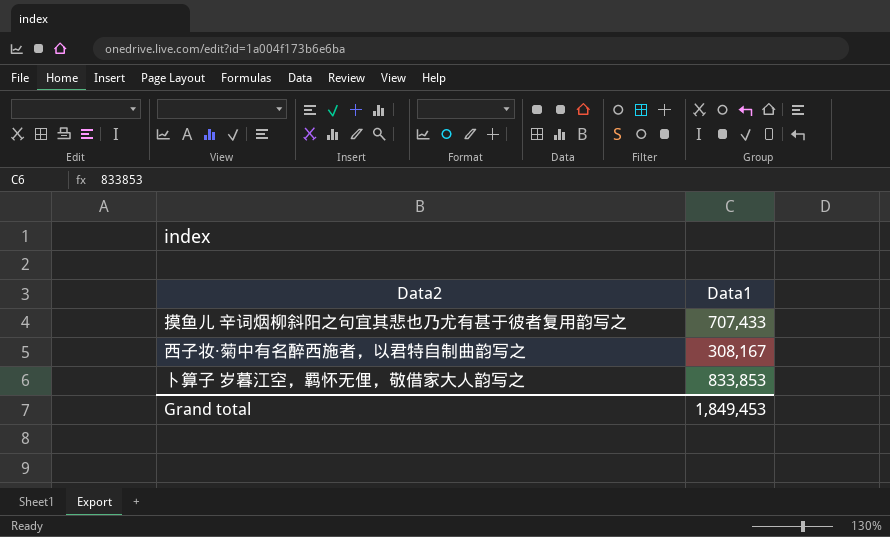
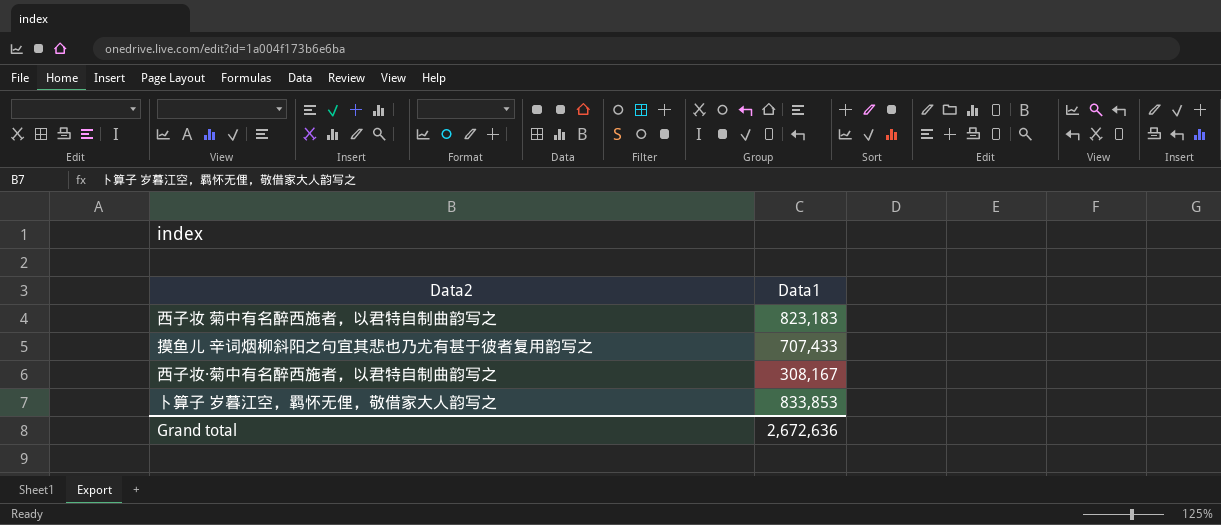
row 西子妆 菊中有名醉西施者，以君特自制曲韵写之: none -> 823,183
Grand total | Data1: 1,849,453 -> 2,672,636

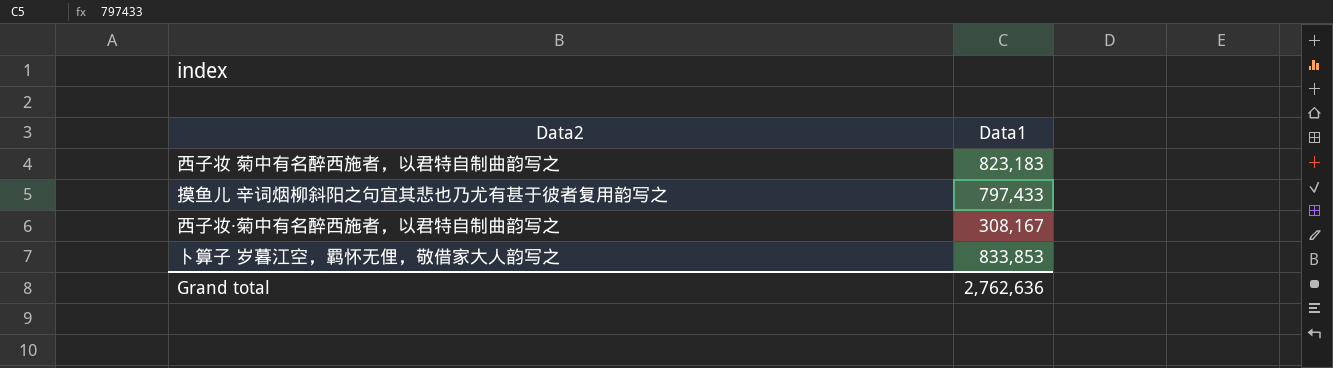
摸鱼儿 辛词烟柳斜阳之句宜其悲也乃尤有甚于彼者复用韵写之 | Data1: 707,433 -> 797,433
Grand total | Data1: 2,672,636 -> 2,762,636

